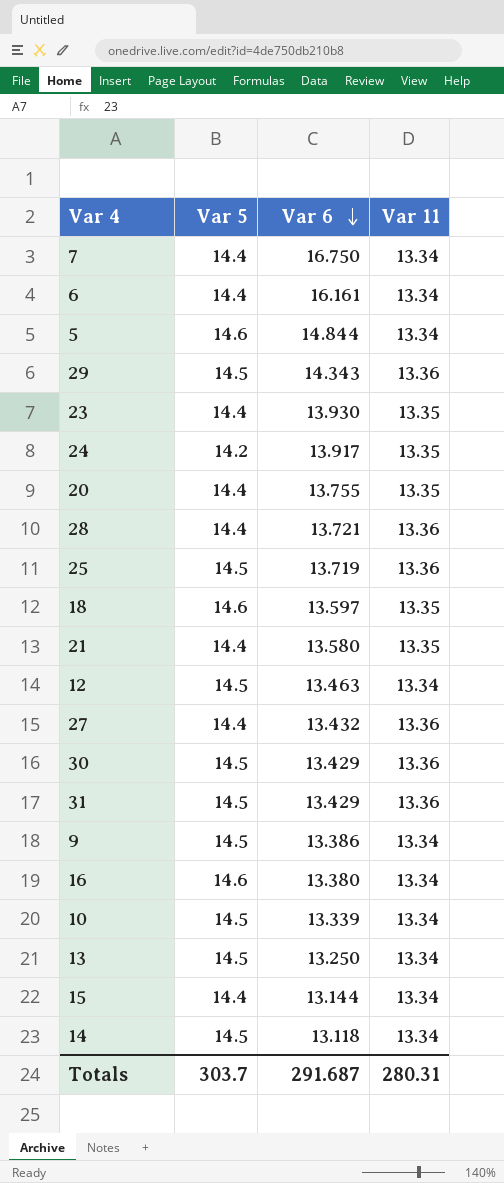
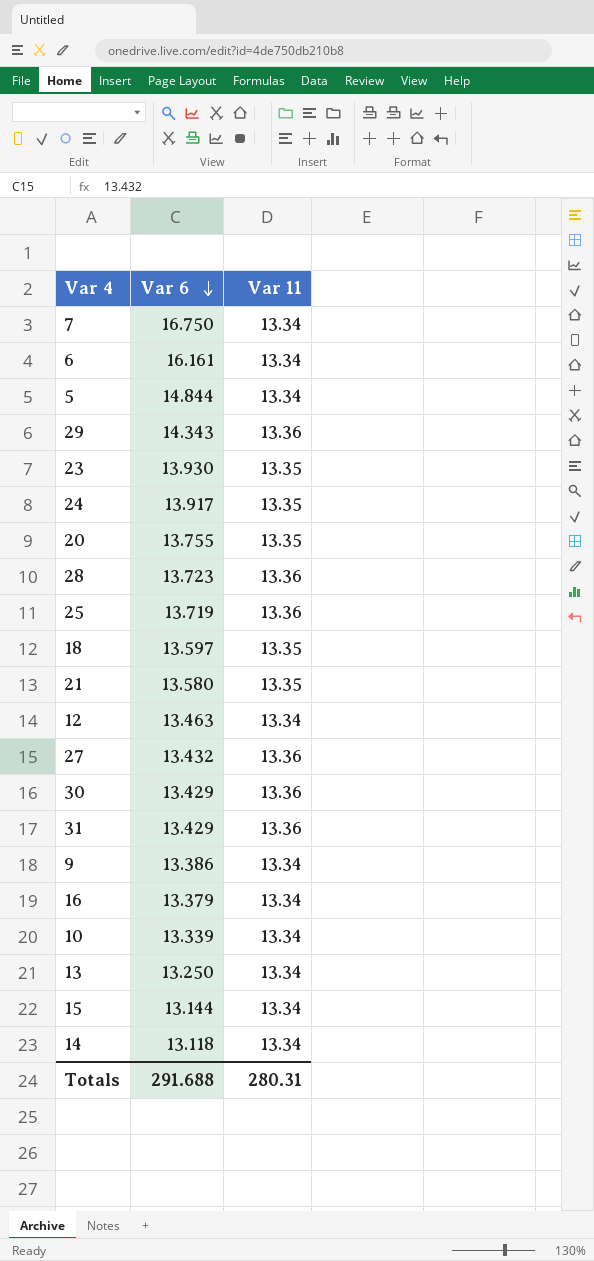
column Var 5 | position: 2 -> none
28 | Var 6: 13.721 -> 13.723
16 | Var 6: 13.380 -> 13.379
Totals | Var 6: 291.687 -> 291.688

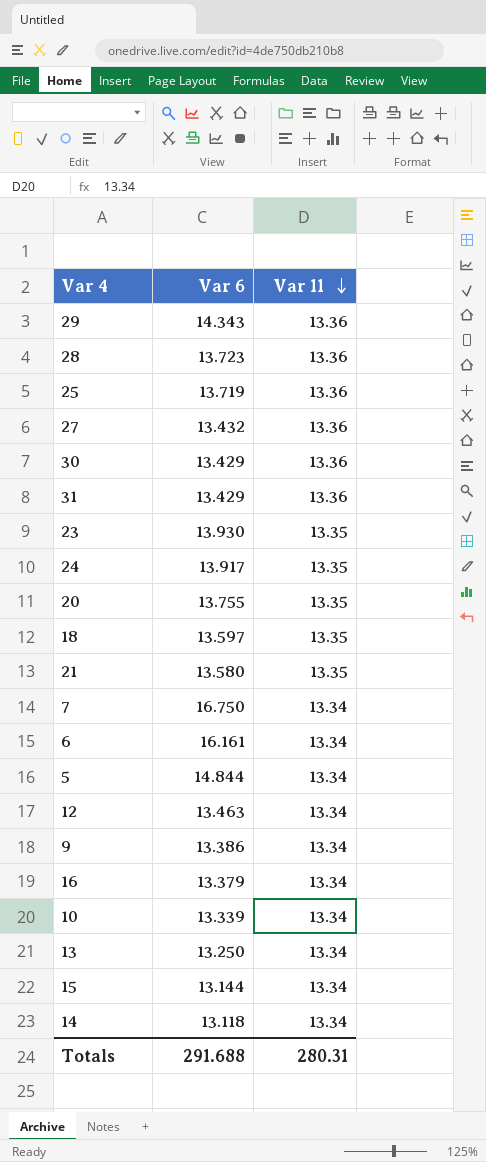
row order: Var 6 descending -> Var 11 descending

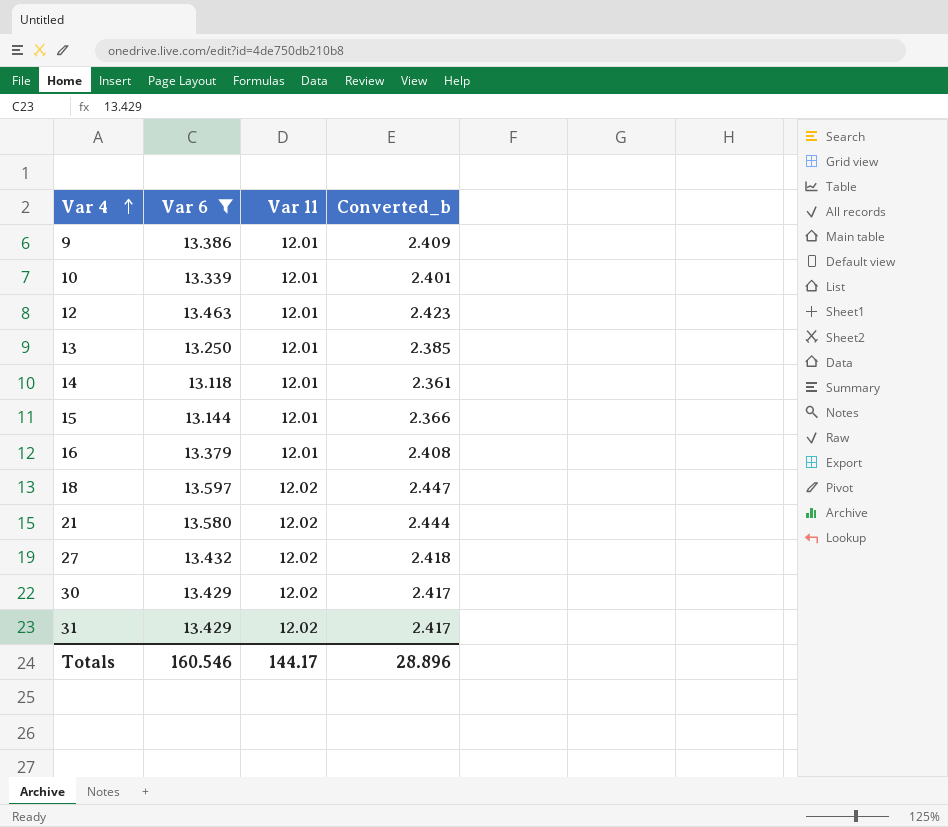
filter: none -> Var 6 <= 13.597
row order: Var 11 descending -> Var 4 ascending
column Converted_b | formula: none -> [Var 6] * 0.18
9 | Var 11: 13.34 -> 12.01
10 | Var 11: 13.34 -> 12.01
12 | Var 11: 13.34 -> 12.01
13 | Var 11: 13.34 -> 12.01
14 | Var 11: 13.34 -> 12.01
15 | Var 11: 13.34 -> 12.01
16 | Var 11: 13.34 -> 12.01
18 | Var 11: 13.35 -> 12.02
21 | Var 11: 13.35 -> 12.02
27 | Var 11: 13.36 -> 12.02
30 | Var 11: 13.36 -> 12.02
31 | Var 11: 13.36 -> 12.02
Totals | Var 6: 291.688 -> 160.546
Totals | Var 11: 280.31 -> 144.17

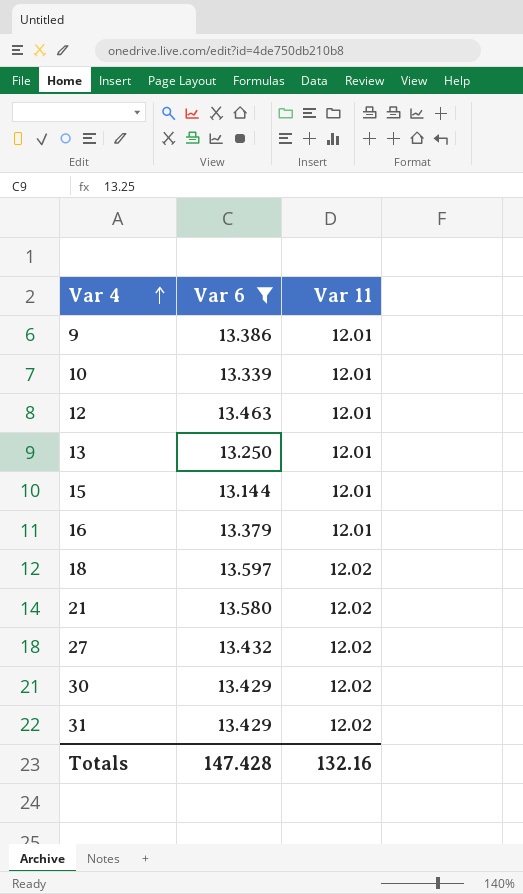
column Converted_b | formula: [Var 6] * 0.18 -> none
row 14: 13.118 | 12.01 | 2.361 -> none
Totals | Var 6: 160.546 -> 147.428
Totals | Var 11: 144.17 -> 132.16

